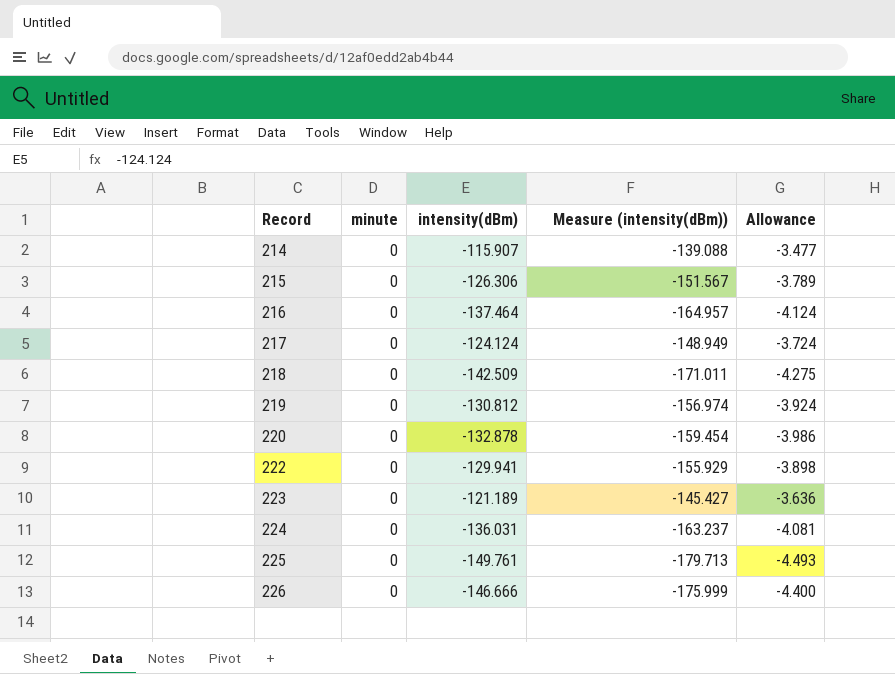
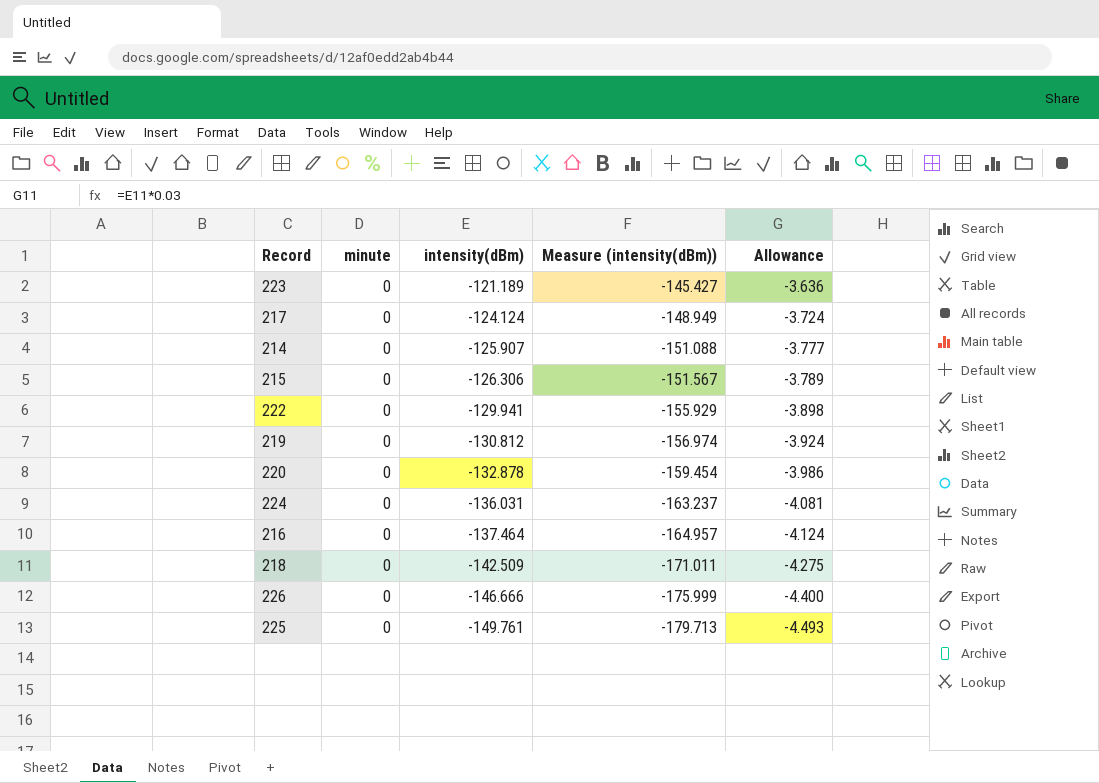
row order: Record ascending -> intensity(dBm) descending
214 | intensity(dBm): -115.907 -> -125.907
214 | Measure (intensity(dBm)): -139.088 -> -151.088
214 | Allowance: -3.477 -> -3.777

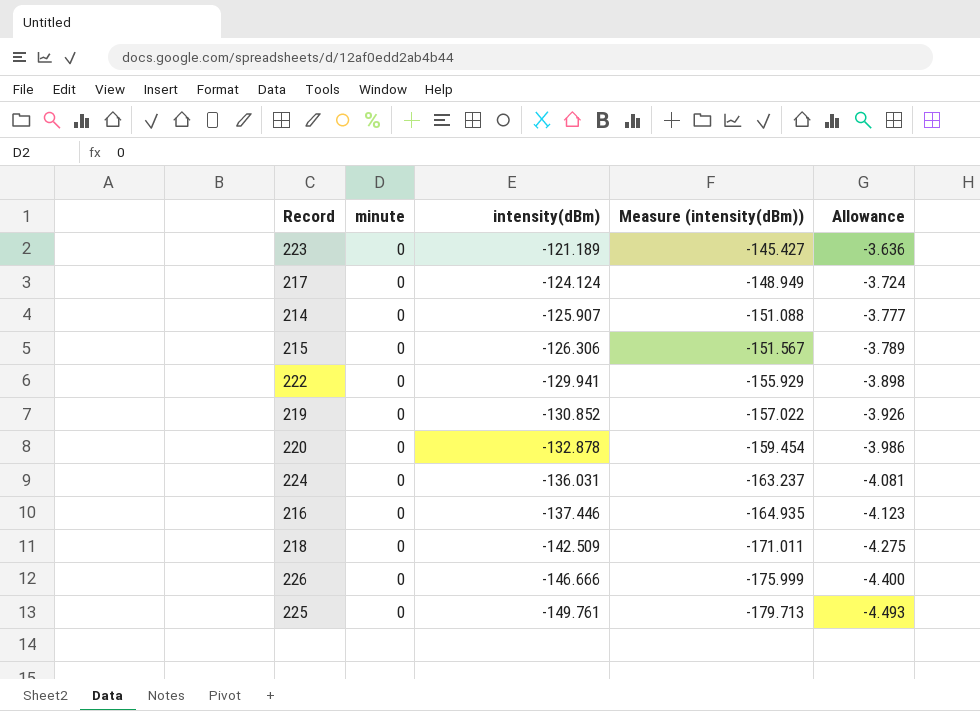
219 | intensity(dBm): -130.812 -> -130.852
219 | Measure (intensity(dBm)): -156.974 -> -157.022
219 | Allowance: -3.924 -> -3.926
216 | intensity(dBm): -137.464 -> -137.446
216 | Measure (intensity(dBm)): -164.957 -> -164.935
216 | Allowance: -4.124 -> -4.123

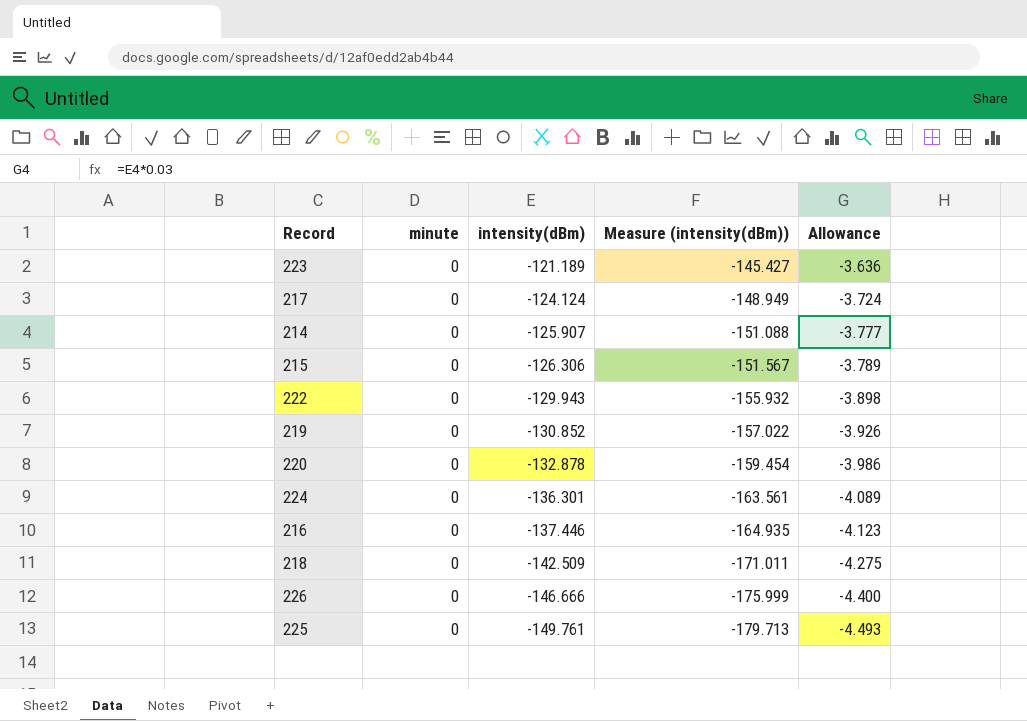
222 | intensity(dBm): -129.941 -> -129.943
222 | Measure (intensity(dBm)): -155.929 -> -155.932
224 | intensity(dBm): -136.031 -> -136.301
224 | Measure (intensity(dBm)): -163.237 -> -163.561
224 | Allowance: -4.081 -> -4.089

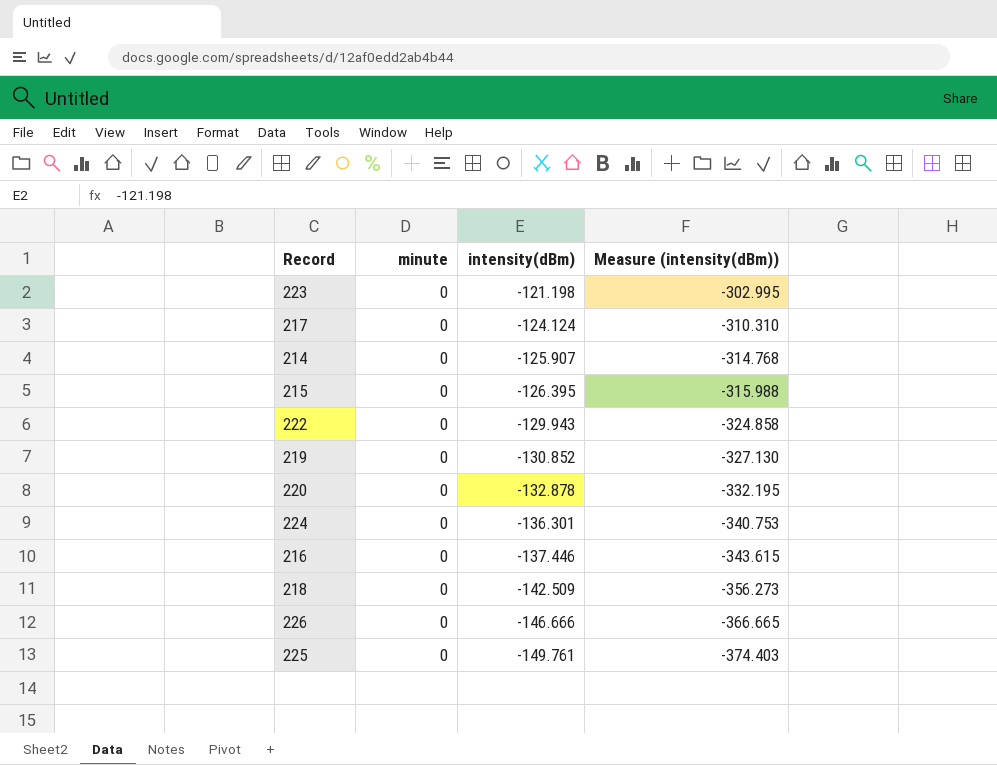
column Allowance | formula: [intensity(dBm)] * 0.03 -> none
column Measure (intensity(dBm)) | formula: [intensity(dBm)] * 1.2 -> [intensity(dBm)] * 2.5
223 | intensity(dBm): -121.189 -> -121.198
215 | intensity(dBm): -126.306 -> -126.395

